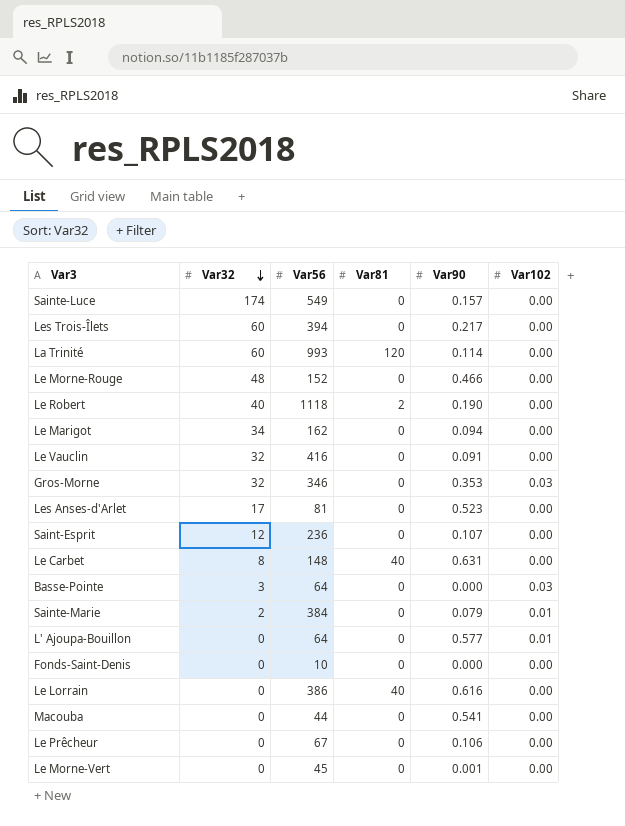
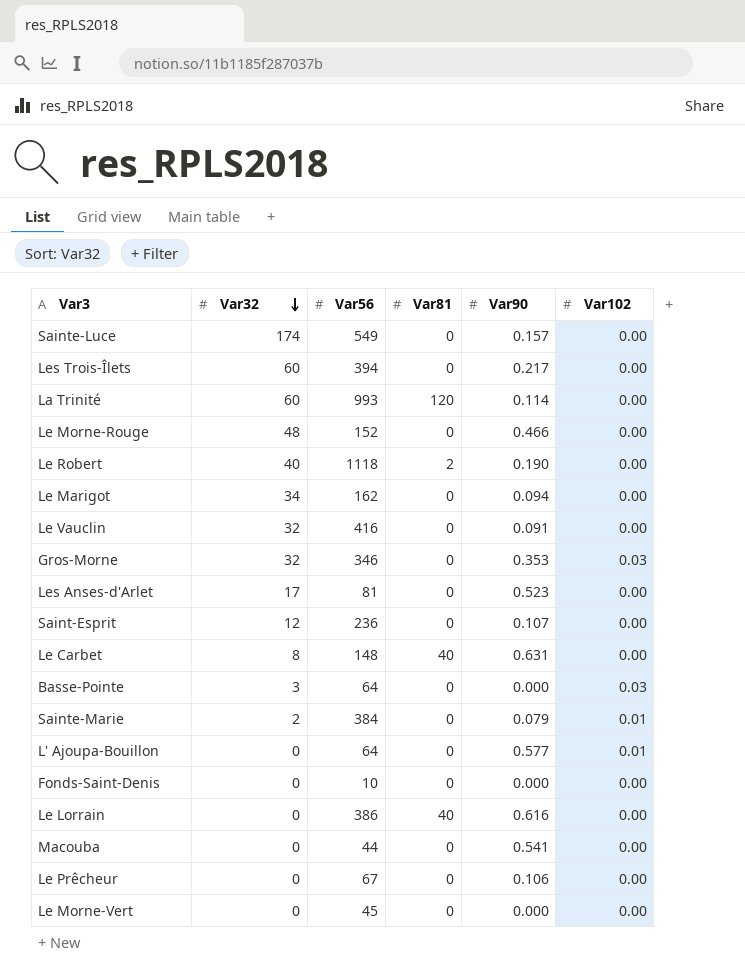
Le Morne-Vert | Var90: 0.001 -> 0.000

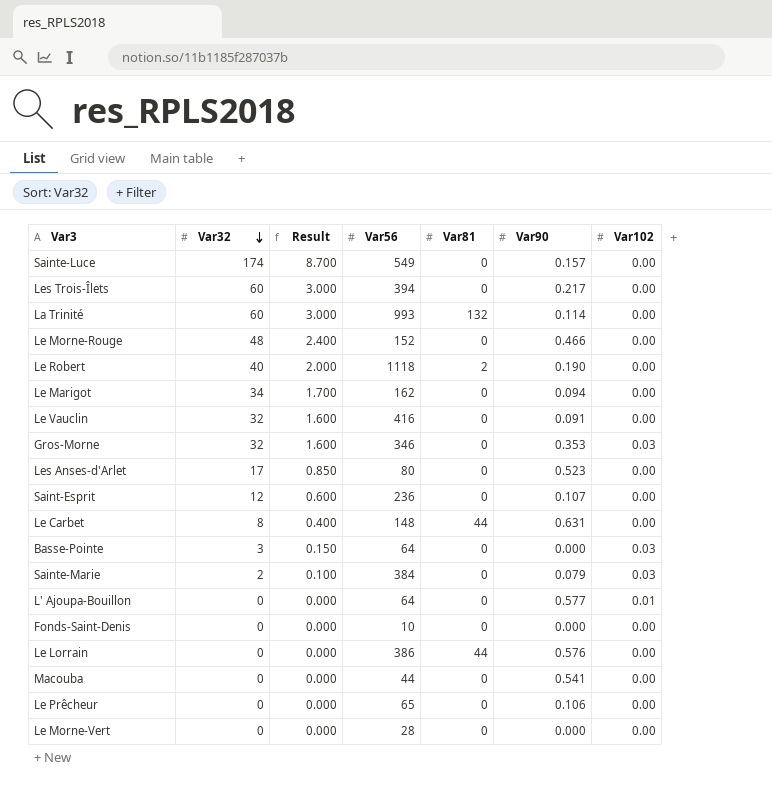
column Result | formula: none -> [Var32] * 0.05
La Trinité | Var81: 120 -> 132
Les Anses-d'Arlet | Var56: 81 -> 80
Le Carbet | Var81: 40 -> 44
Sainte-Marie | Var102: 0.01 -> 0.03
Le Lorrain | Var81: 40 -> 44
Le Lorrain | Var90: 0.616 -> 0.576
Le Prêcheur | Var56: 67 -> 65
Le Morne-Vert | Var56: 45 -> 28

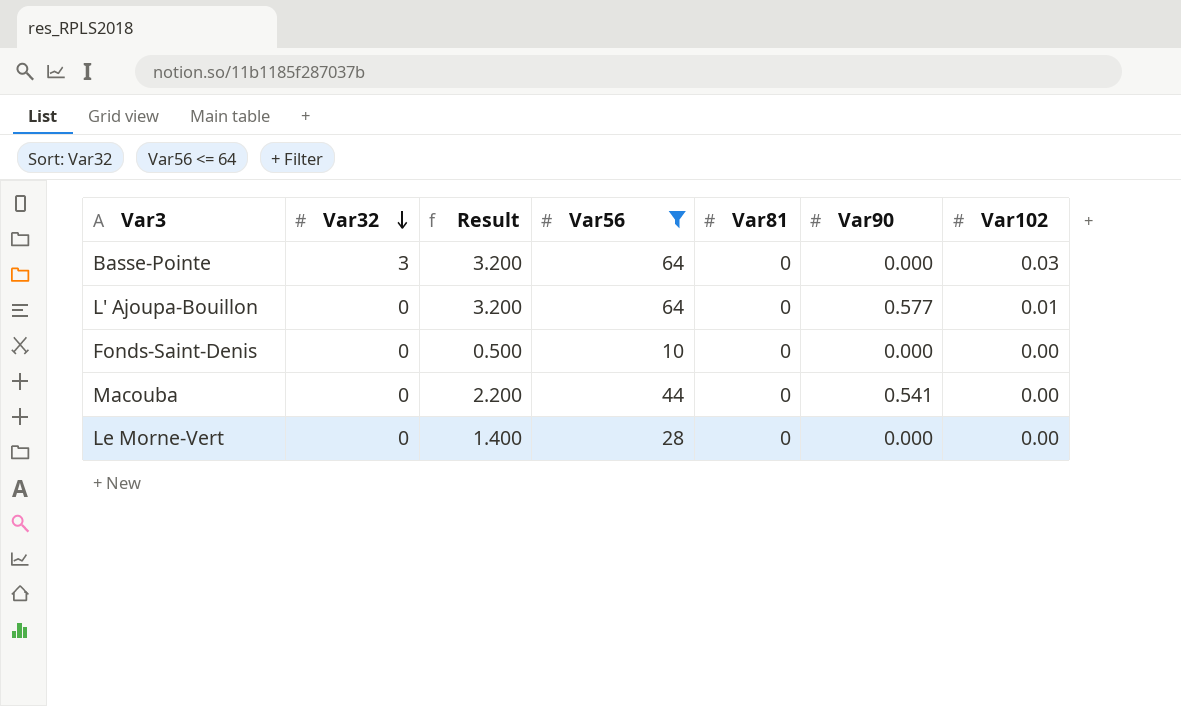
filter: none -> Var56 <= 64
column Result | formula: [Var32] * 0.05 -> [Var56] * 0.05

